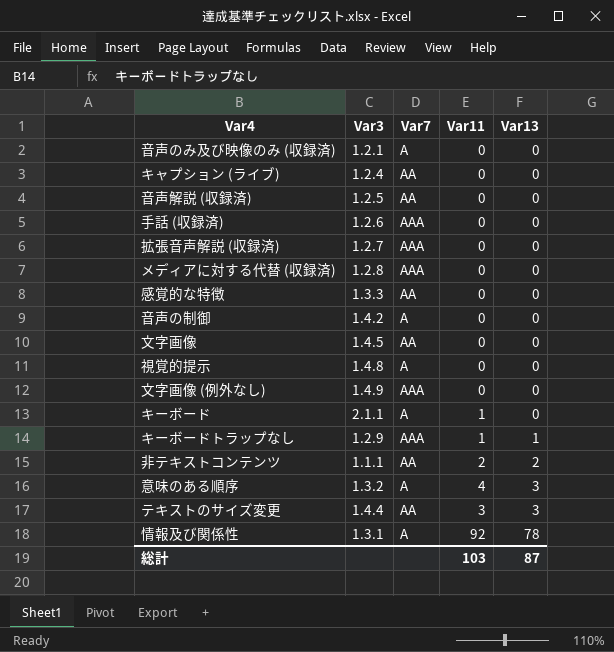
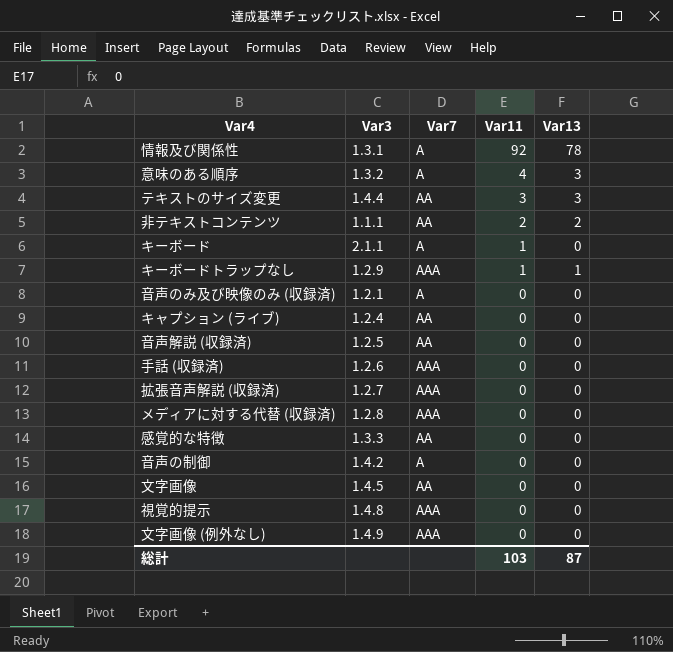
row order: Var13 ascending -> Var11 descending
視覚的提示 | Var7: A -> AAA

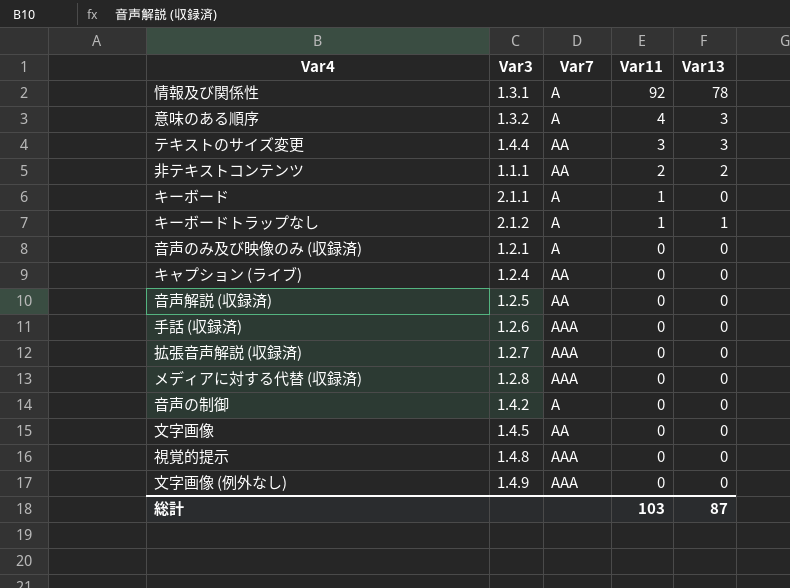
row 感覚的な特徴: 1.3.3 | AA | 0 | 0 -> none
キーボードトラップなし | Var3: 1.2.9 -> 2.1.2
キーボードトラップなし | Var7: AAA -> A

